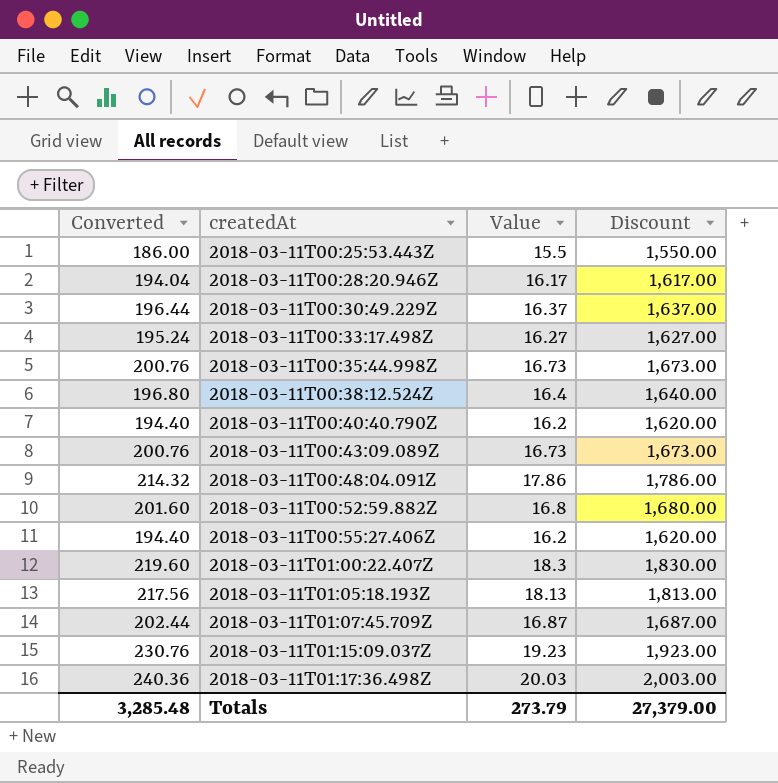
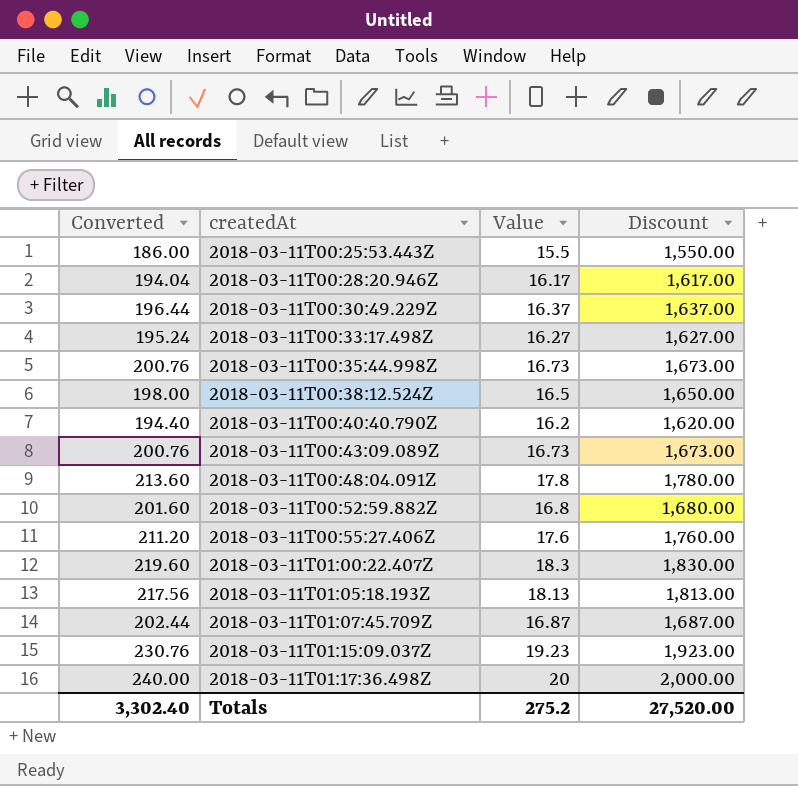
2018-03-11T00:38:12.524Z | Converted: 196.80 -> 198.00
2018-03-11T00:38:12.524Z | Value: 16.4 -> 16.5
2018-03-11T00:38:12.524Z | Discount: 1,640.00 -> 1,650.00
2018-03-11T00:48:04.091Z | Converted: 214.32 -> 213.60
2018-03-11T00:48:04.091Z | Value: 17.86 -> 17.8
2018-03-11T00:48:04.091Z | Discount: 1,786.00 -> 1,780.00
2018-03-11T00:55:27.406Z | Converted: 194.40 -> 211.20
2018-03-11T00:55:27.406Z | Value: 16.2 -> 17.6
2018-03-11T00:55:27.406Z | Discount: 1,620.00 -> 1,760.00
2018-03-11T01:17:36.498Z | Converted: 240.36 -> 240.00
2018-03-11T01:17:36.498Z | Value: 20.03 -> 20
2018-03-11T01:17:36.498Z | Discount: 2,003.00 -> 2,000.00
Totals | Converted: 3,285.48 -> 3,302.40
Totals | Value: 273.79 -> 275.2
Totals | Discount: 27,379.00 -> 27,520.00

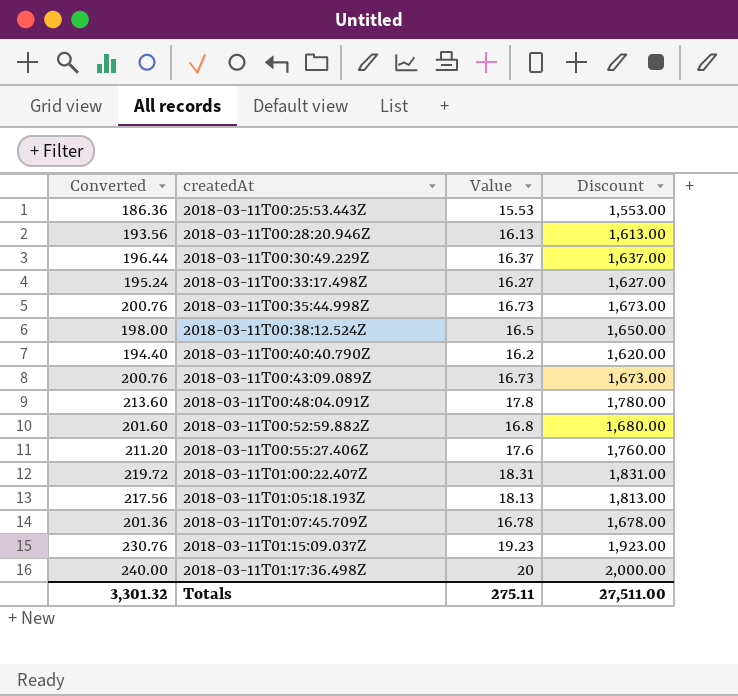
2018-03-11T00:25:53.443Z | Converted: 186.00 -> 186.36
2018-03-11T00:25:53.443Z | Value: 15.5 -> 15.53
2018-03-11T00:25:53.443Z | Discount: 1,550.00 -> 1,553.00
2018-03-11T00:28:20.946Z | Converted: 194.04 -> 193.56
2018-03-11T00:28:20.946Z | Value: 16.17 -> 16.13
2018-03-11T00:28:20.946Z | Discount: 1,617.00 -> 1,613.00
2018-03-11T01:00:22.407Z | Converted: 219.60 -> 219.72
2018-03-11T01:00:22.407Z | Value: 18.3 -> 18.31
2018-03-11T01:00:22.407Z | Discount: 1,830.00 -> 1,831.00
2018-03-11T01:07:45.709Z | Converted: 202.44 -> 201.36
2018-03-11T01:07:45.709Z | Value: 16.87 -> 16.78
2018-03-11T01:07:45.709Z | Discount: 1,687.00 -> 1,678.00
Totals | Converted: 3,302.40 -> 3,301.32
Totals | Value: 275.2 -> 275.11
Totals | Discount: 27,520.00 -> 27,511.00

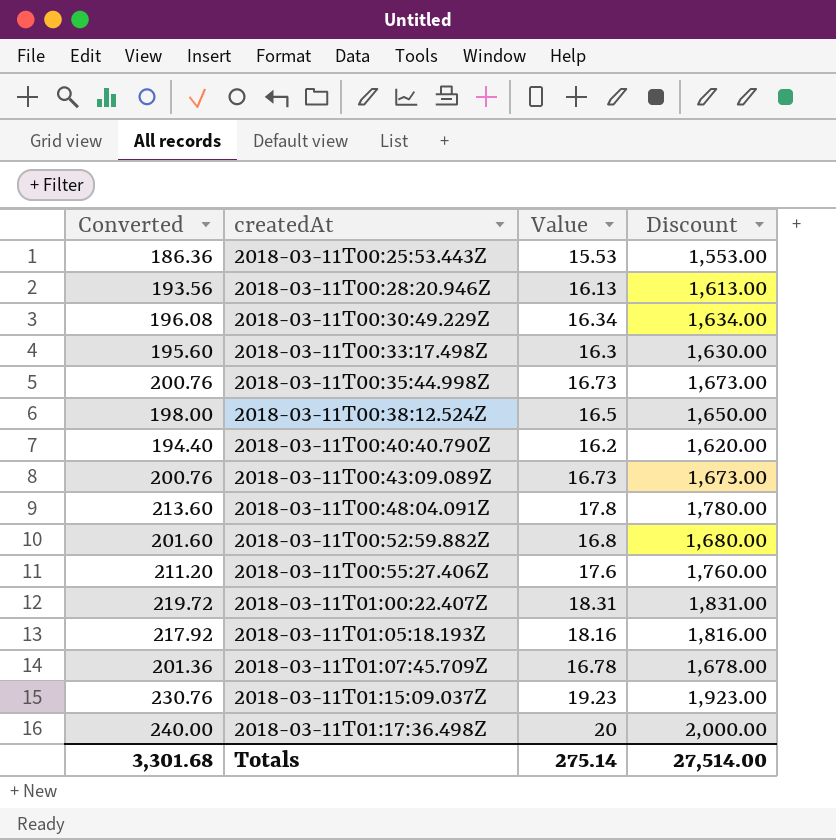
2018-03-11T00:30:49.229Z | Converted: 196.44 -> 196.08
2018-03-11T00:30:49.229Z | Value: 16.37 -> 16.34
2018-03-11T00:30:49.229Z | Discount: 1,637.00 -> 1,634.00
2018-03-11T00:33:17.498Z | Converted: 195.24 -> 195.60
2018-03-11T00:33:17.498Z | Value: 16.27 -> 16.3
2018-03-11T00:33:17.498Z | Discount: 1,627.00 -> 1,630.00
2018-03-11T01:05:18.193Z | Converted: 217.56 -> 217.92
2018-03-11T01:05:18.193Z | Value: 18.13 -> 18.16
2018-03-11T01:05:18.193Z | Discount: 1,813.00 -> 1,816.00
Totals | Converted: 3,301.32 -> 3,301.68
Totals | Value: 275.11 -> 275.14
Totals | Discount: 27,511.00 -> 27,514.00

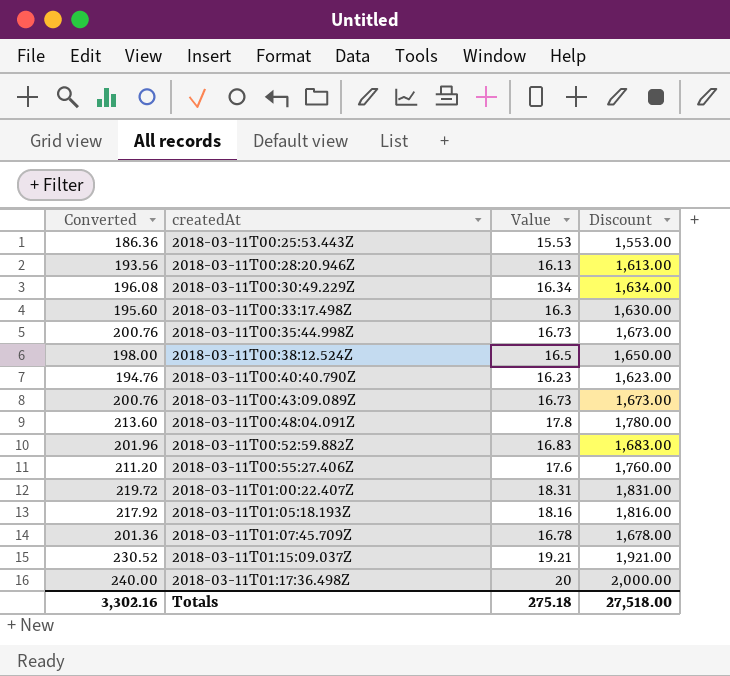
2018-03-11T00:40:40.790Z | Converted: 194.40 -> 194.76
2018-03-11T00:40:40.790Z | Value: 16.2 -> 16.23
2018-03-11T00:40:40.790Z | Discount: 1,620.00 -> 1,623.00
2018-03-11T00:52:59.882Z | Converted: 201.60 -> 201.96
2018-03-11T00:52:59.882Z | Value: 16.8 -> 16.83
2018-03-11T00:52:59.882Z | Discount: 1,680.00 -> 1,683.00
2018-03-11T01:15:09.037Z | Converted: 230.76 -> 230.52
2018-03-11T01:15:09.037Z | Value: 19.23 -> 19.21
2018-03-11T01:15:09.037Z | Discount: 1,923.00 -> 1,921.00
Totals | Converted: 3,301.68 -> 3,302.16
Totals | Value: 275.14 -> 275.18
Totals | Discount: 27,514.00 -> 27,518.00

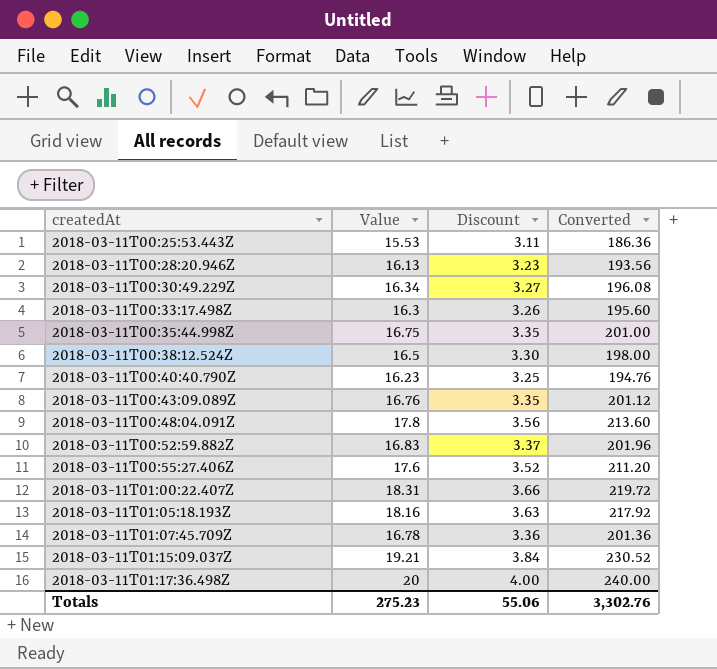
column Discount | formula: [Value] * 100 -> [Value] * 0.2
column Converted | position: 1 -> 4
2018-03-11T00:35:44.998Z | Value: 16.73 -> 16.75
2018-03-11T00:35:44.998Z | Converted: 200.76 -> 201.00
2018-03-11T00:43:09.089Z | Value: 16.73 -> 16.76
2018-03-11T00:43:09.089Z | Converted: 200.76 -> 201.12
Totals | Value: 275.18 -> 275.23
Totals | Discount: 27,518.00 -> 55.06
Totals | Converted: 3,302.16 -> 3,302.76

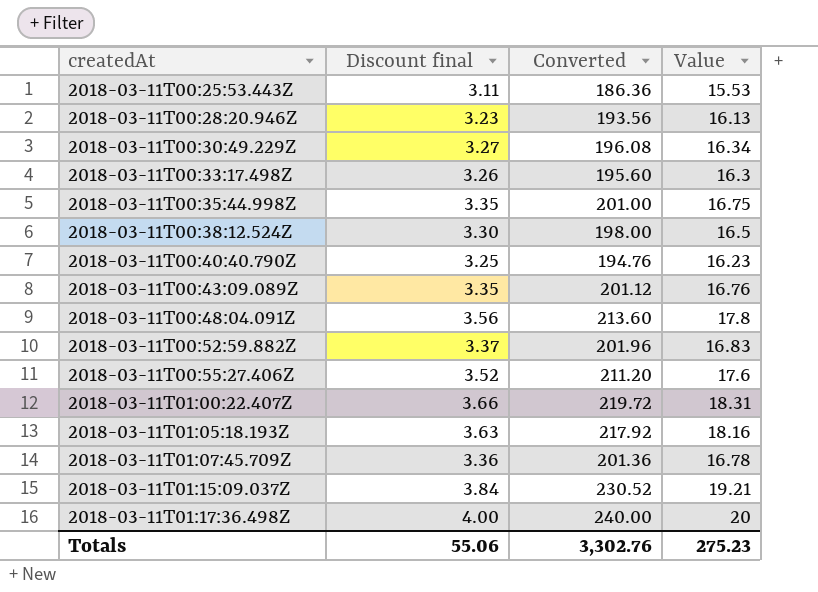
column name: Discount -> Discount final
column Value | position: 2 -> 4

